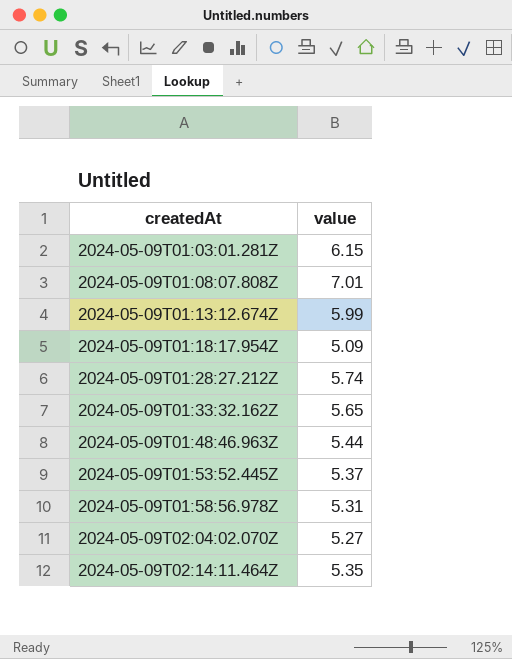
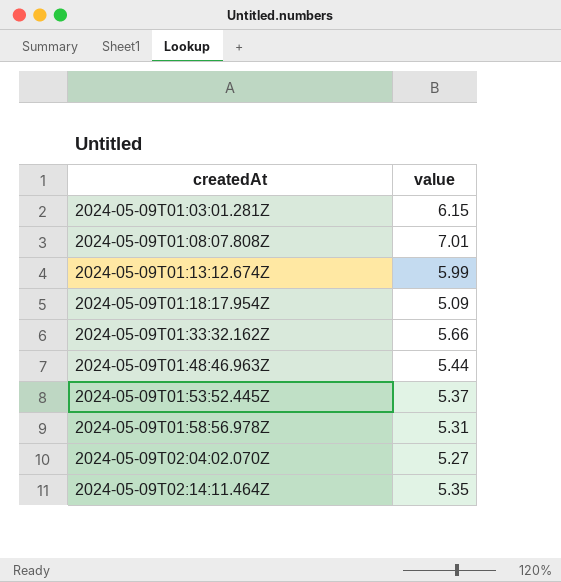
row 2024-05-09T01:28:27.212Z: 5.74 -> none
2024-05-09T01:33:32.162Z | value: 5.65 -> 5.66

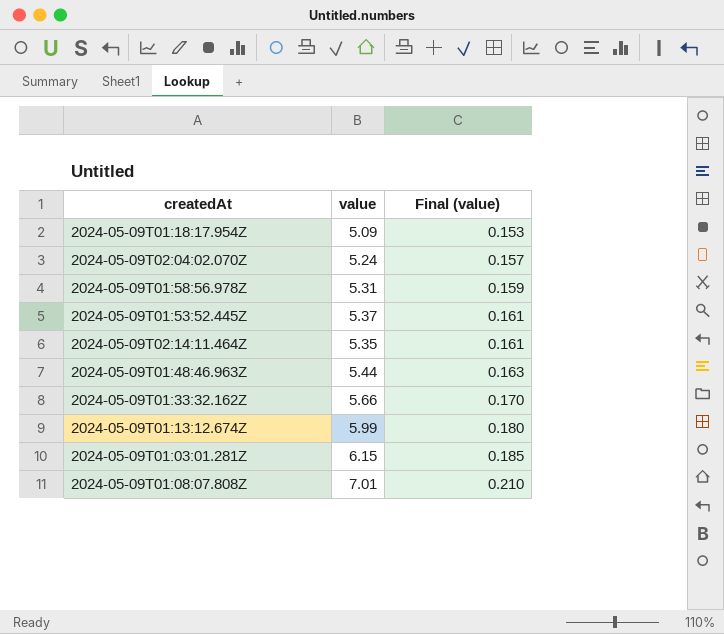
row order: createdAt ascending -> Final (value) ascending
column Final (value) | formula: none -> [value] * 0.03
2024-05-09T02:04:02.070Z | value: 5.27 -> 5.24

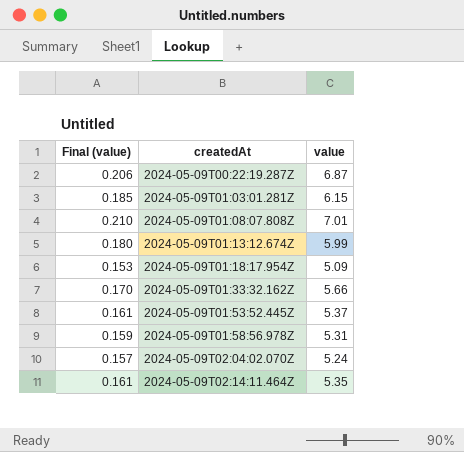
row order: Final (value) ascending -> createdAt ascending
column Final (value) | position: 3 -> 1
row 2024-05-09T01:48:46.963Z: 5.44 | 0.163 -> none
row 2024-05-09T00:22:19.287Z: none -> 0.206 | 6.87

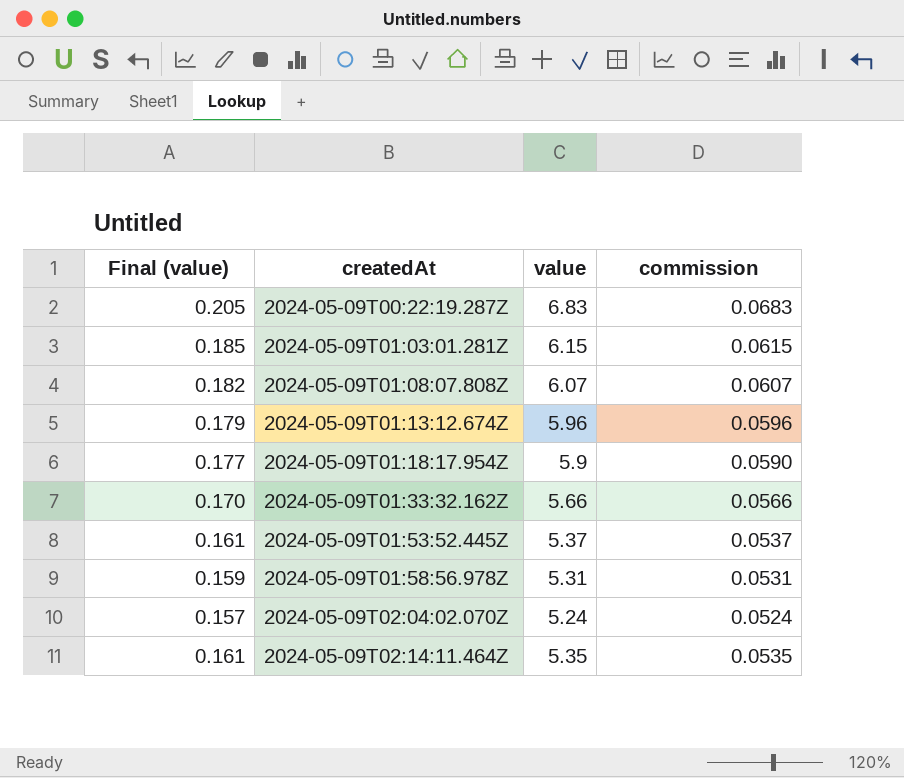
column commission | formula: none -> [value] * 0.01
2024-05-09T00:22:19.287Z | Final (value): 0.206 -> 0.205
2024-05-09T00:22:19.287Z | value: 6.87 -> 6.83
2024-05-09T01:08:07.808Z | Final (value): 0.210 -> 0.182
2024-05-09T01:08:07.808Z | value: 7.01 -> 6.07
2024-05-09T01:13:12.674Z | Final (value): 0.180 -> 0.179
2024-05-09T01:13:12.674Z | value: 5.99 -> 5.96
2024-05-09T01:18:17.954Z | Final (value): 0.153 -> 0.177
2024-05-09T01:18:17.954Z | value: 5.09 -> 5.9

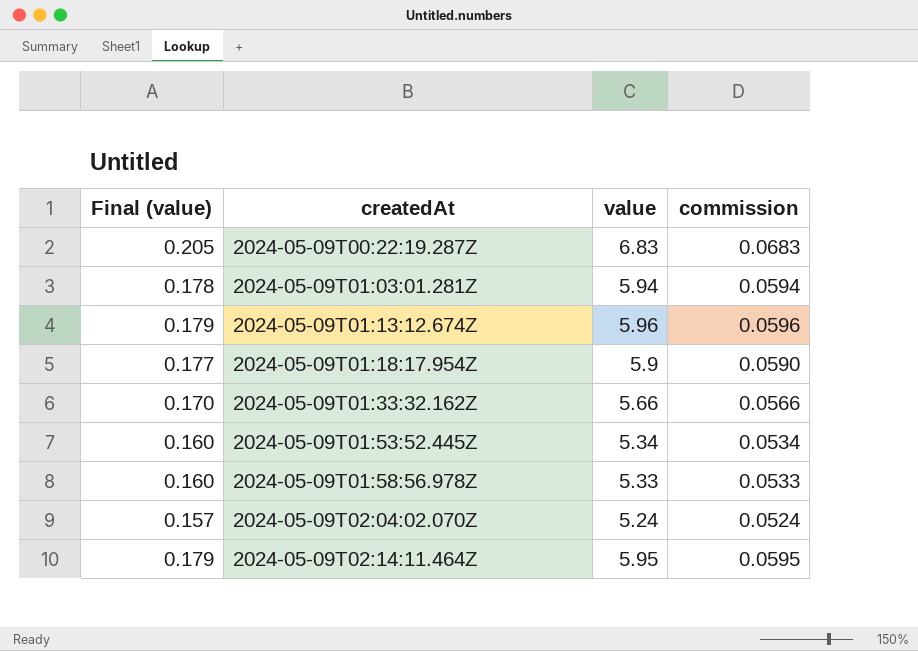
row 2024-05-09T01:08:07.808Z: 0.182 | 6.07 | 0.0607 -> none
2024-05-09T01:03:01.281Z | Final (value): 0.185 -> 0.178
2024-05-09T01:03:01.281Z | value: 6.15 -> 5.94
2024-05-09T01:03:01.281Z | commission: 0.0615 -> 0.0594
2024-05-09T01:53:52.445Z | Final (value): 0.161 -> 0.160
2024-05-09T01:53:52.445Z | value: 5.37 -> 5.34
2024-05-09T01:53:52.445Z | commission: 0.0537 -> 0.0534
2024-05-09T01:58:56.978Z | Final (value): 0.159 -> 0.160
2024-05-09T01:58:56.978Z | value: 5.31 -> 5.33
2024-05-09T01:58:56.978Z | commission: 0.0531 -> 0.0533
2024-05-09T02:14:11.464Z | Final (value): 0.161 -> 0.179
2024-05-09T02:14:11.464Z | value: 5.35 -> 5.95
2024-05-09T02:14:11.464Z | commission: 0.0535 -> 0.0595

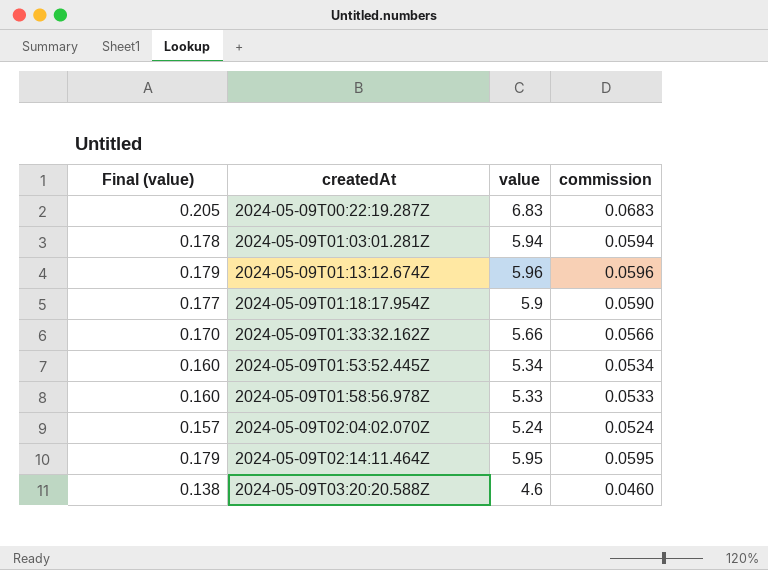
row 2024-05-09T03:20:20.588Z: none -> 0.138 | 4.6 | 0.0460

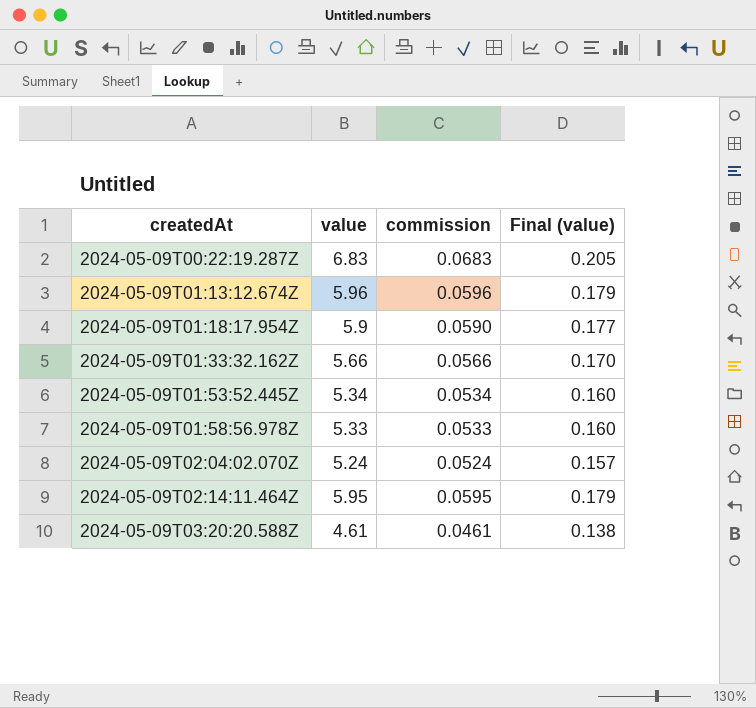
column Final (value) | position: 1 -> 4
row 2024-05-09T01:03:01.281Z: 0.178 | 5.94 | 0.0594 -> none
2024-05-09T03:20:20.588Z | value: 4.6 -> 4.61
2024-05-09T03:20:20.588Z | commission: 0.0460 -> 0.0461

